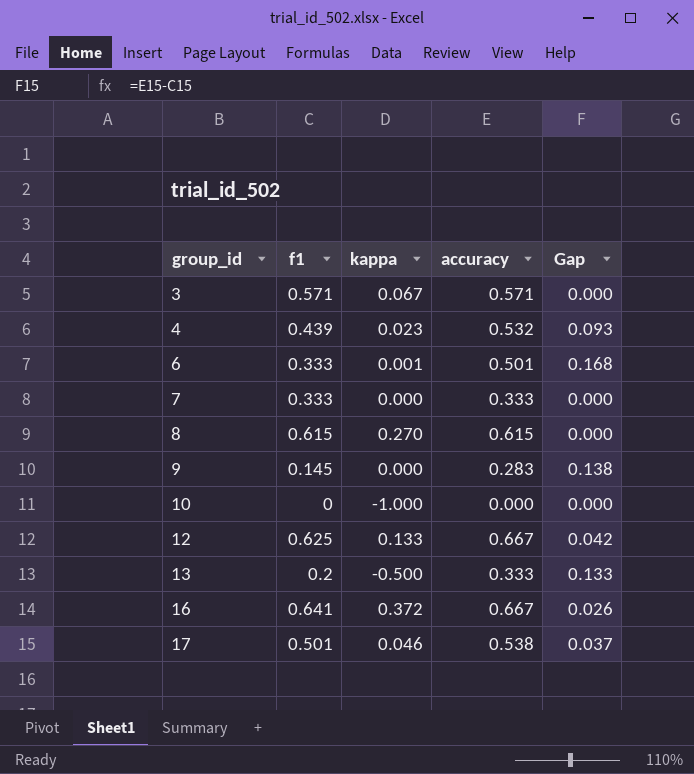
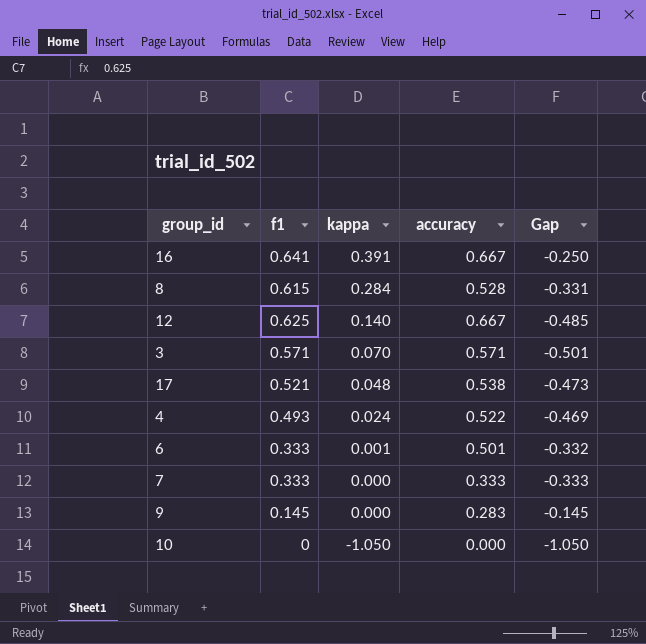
row order: group_id ascending -> kappa descending
column Gap | formula: [accuracy] - [f1] -> [kappa] - [f1]
row 13: 0.2 | -0.500 | 0.333 | 0.133 -> none
16 | kappa: 0.372 -> 0.391
8 | kappa: 0.270 -> 0.284
8 | accuracy: 0.615 -> 0.528
12 | kappa: 0.133 -> 0.140
3 | kappa: 0.067 -> 0.070
17 | f1: 0.501 -> 0.521
17 | kappa: 0.046 -> 0.048
4 | f1: 0.439 -> 0.493
4 | kappa: 0.023 -> 0.024
4 | accuracy: 0.532 -> 0.522
10 | kappa: -1.000 -> -1.050

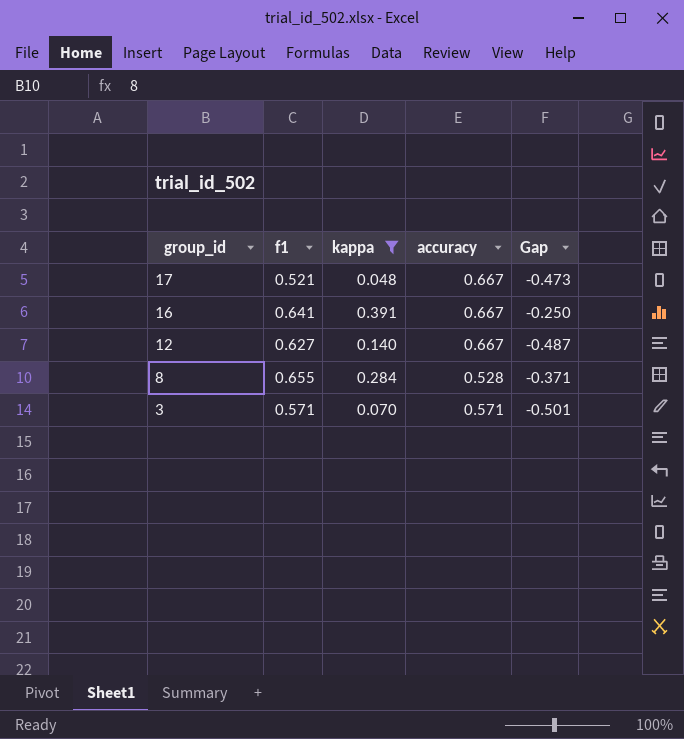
filter: none -> kappa >= 0.048
row order: kappa descending -> group_id descending
17 | accuracy: 0.538 -> 0.667
12 | f1: 0.625 -> 0.627
12 | Gap: -0.485 -> -0.487
8 | f1: 0.615 -> 0.655
8 | Gap: -0.331 -> -0.371

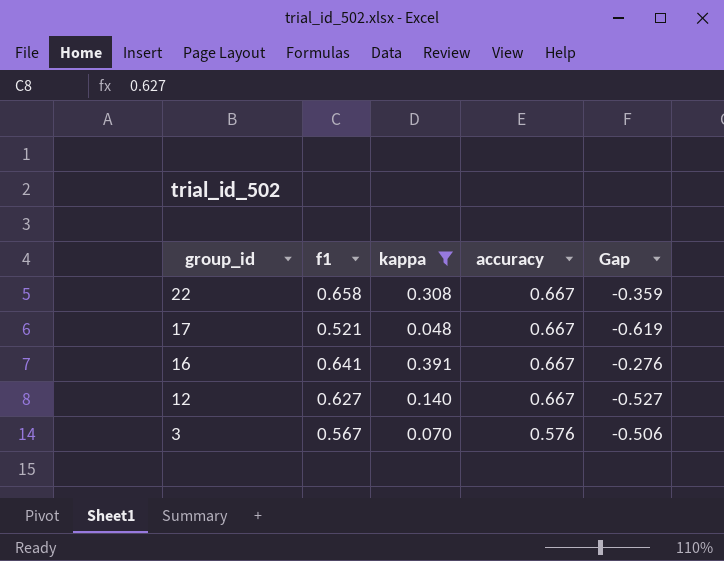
column Gap | formula: [kappa] - [f1] -> [kappa] - [accuracy]
row 8: 0.655 | 0.284 | 0.528 | -0.371 -> none
row 22: none -> 0.658 | 0.308 | 0.667 | -0.359
3 | f1: 0.571 -> 0.567
3 | accuracy: 0.571 -> 0.576

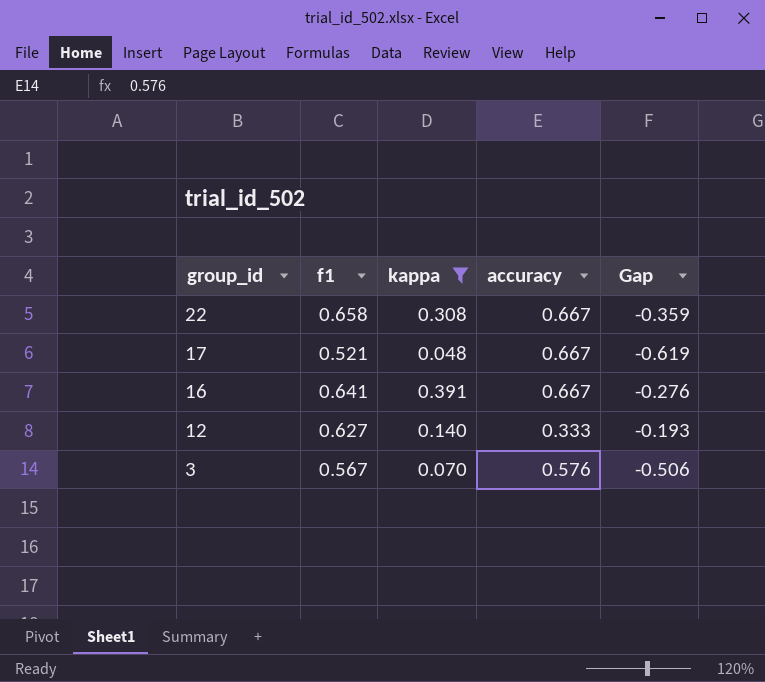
12 | accuracy: 0.667 -> 0.333
12 | Gap: -0.527 -> -0.193

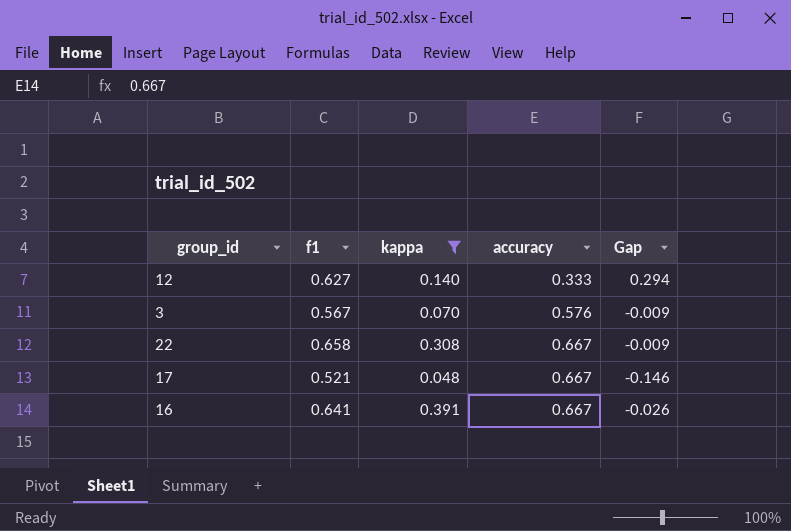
row order: group_id descending -> accuracy ascending
column Gap | formula: [kappa] - [accuracy] -> [f1] - [accuracy]

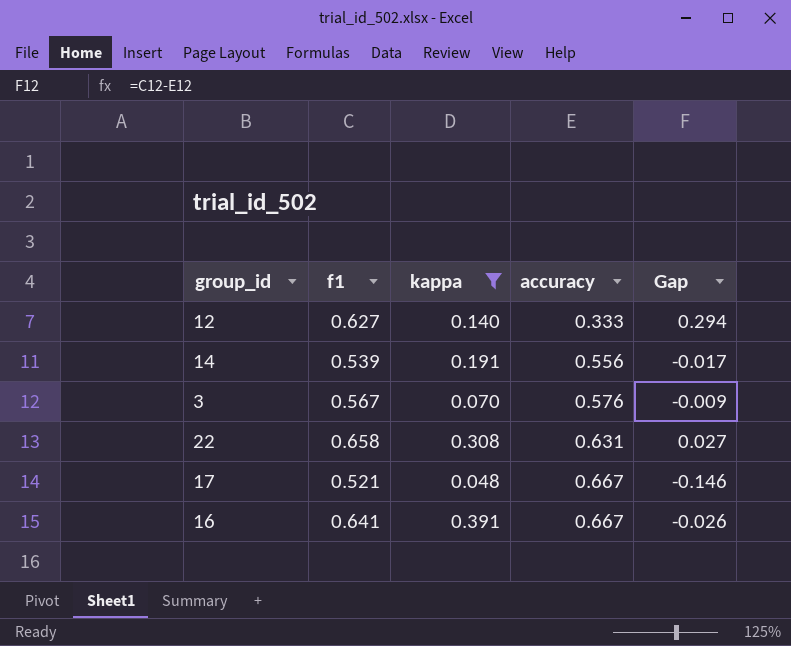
row 14: none -> 0.539 | 0.191 | 0.556 | -0.017
22 | accuracy: 0.667 -> 0.631
22 | Gap: -0.009 -> 0.027

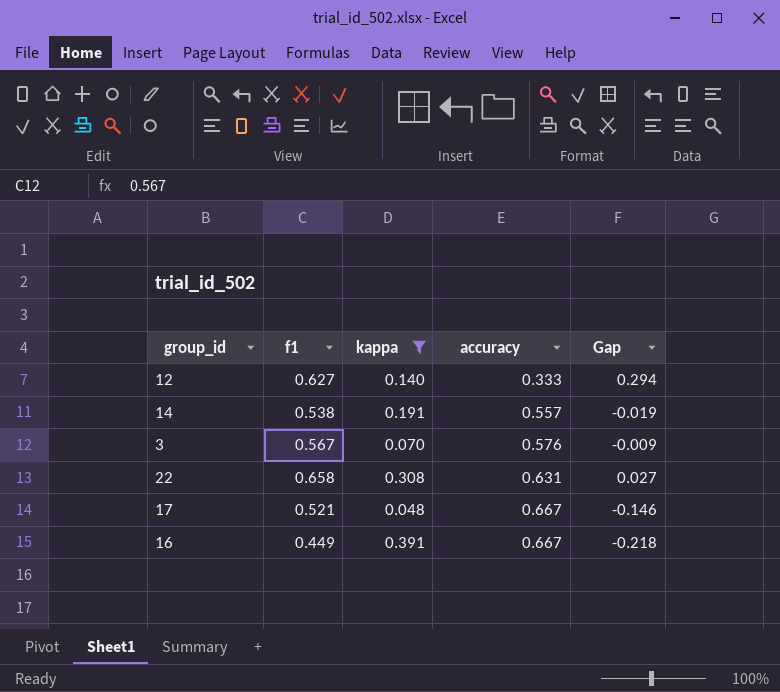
14 | f1: 0.539 -> 0.538
14 | accuracy: 0.556 -> 0.557
14 | Gap: -0.017 -> -0.019
16 | f1: 0.641 -> 0.449
16 | Gap: -0.026 -> -0.218

